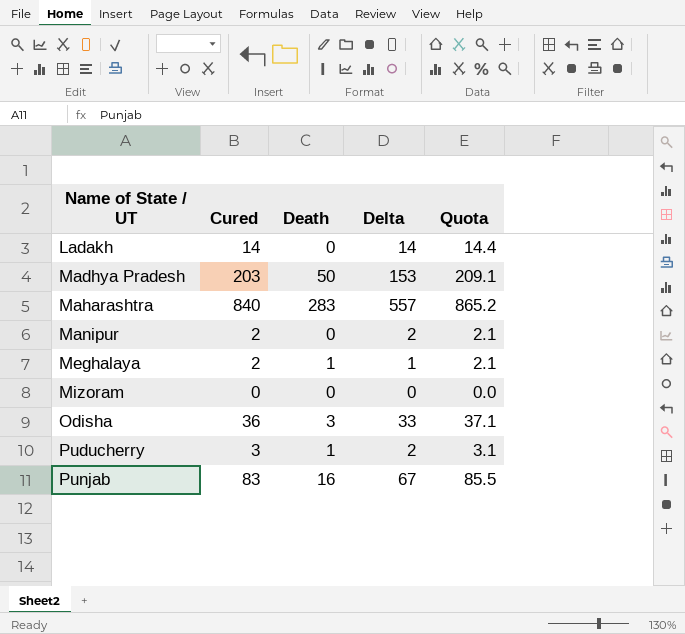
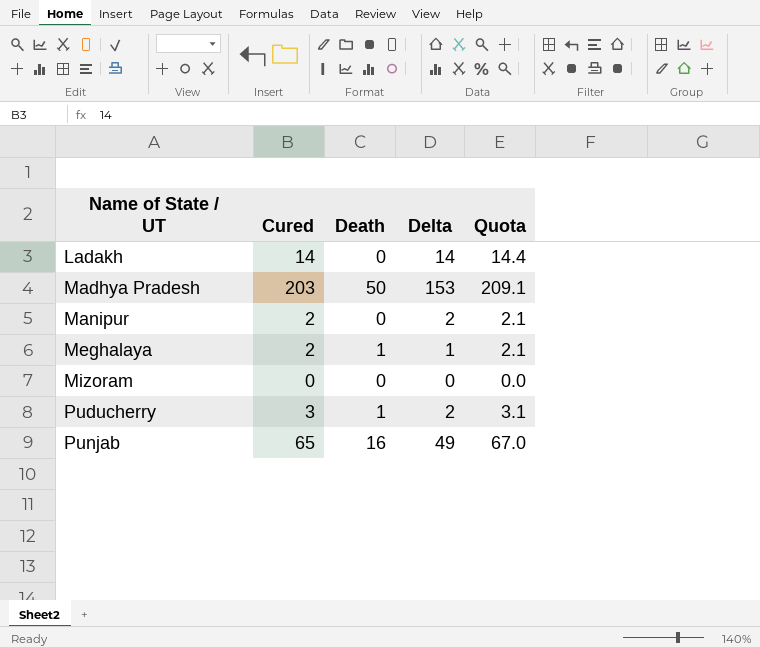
row Maharashtra: 840 | 283 | 557 | 865.2 -> none
row Odisha: 36 | 3 | 33 | 37.1 -> none
Punjab | Cured: 83 -> 65
Punjab | Delta: 67 -> 49
Punjab | Quota: 85.5 -> 67.0

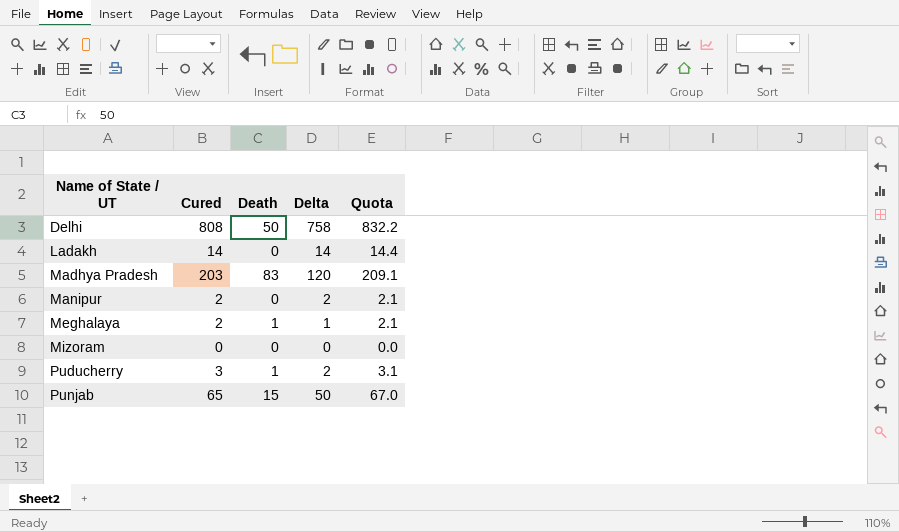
row Delhi: none -> 808 | 50 | 758 | 832.2
Madhya Pradesh | Death: 50 -> 83
Madhya Pradesh | Delta: 153 -> 120
Punjab | Death: 16 -> 15
Punjab | Delta: 49 -> 50

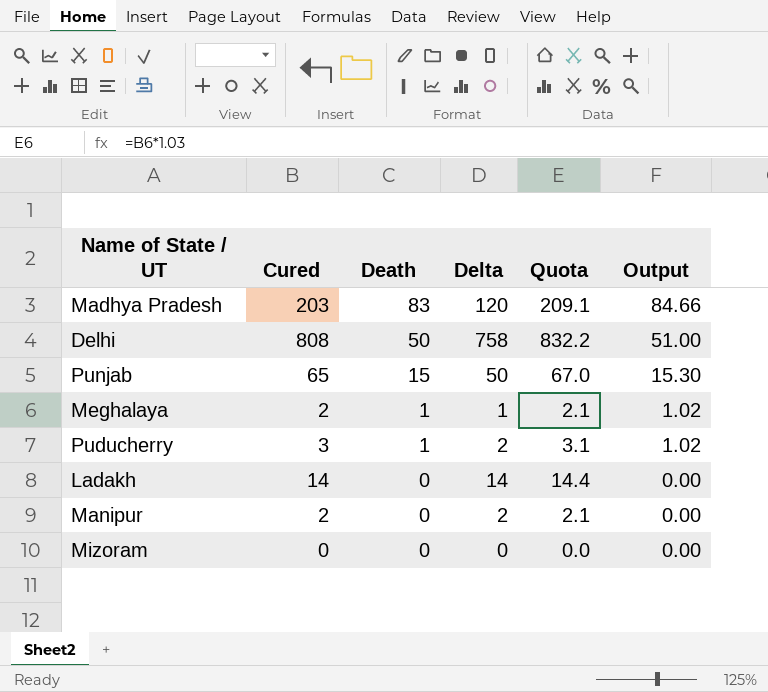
row order: Name of State / UT ascending -> Death descending
column Output | formula: none -> [Death] * 1.02

